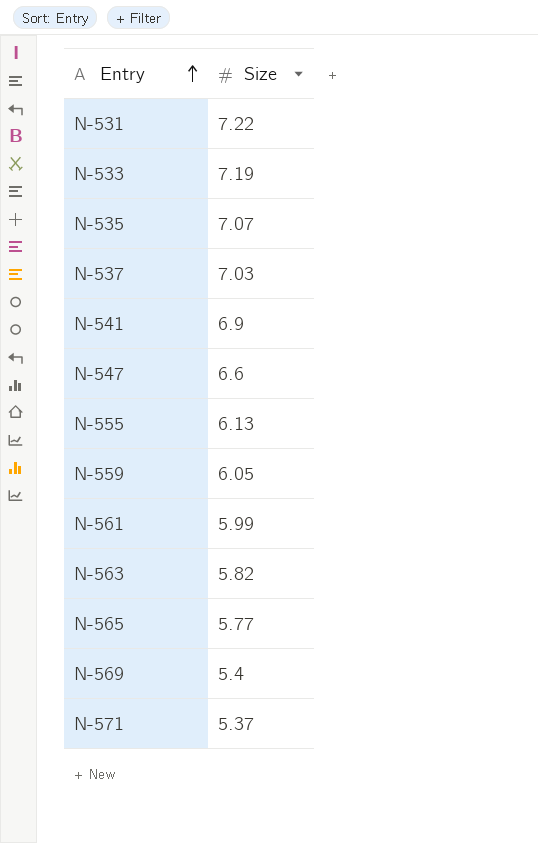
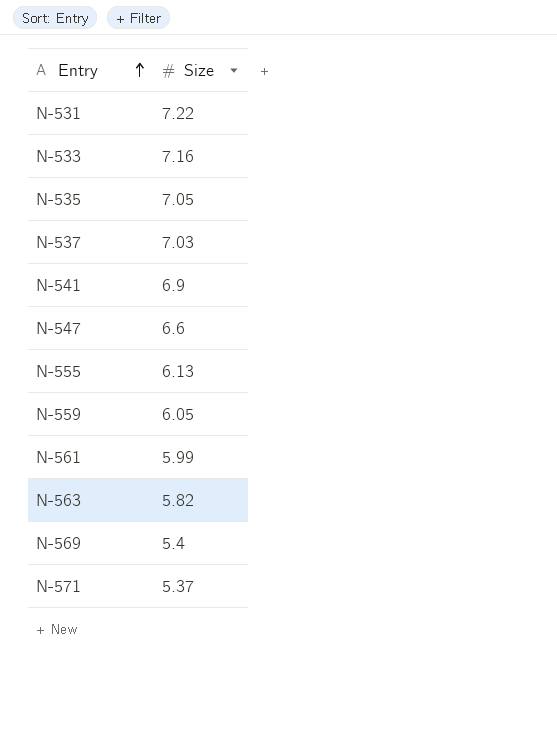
row N-565: 5.77 -> none
N-533 | Size: 7.19 -> 7.16
N-535 | Size: 7.07 -> 7.05

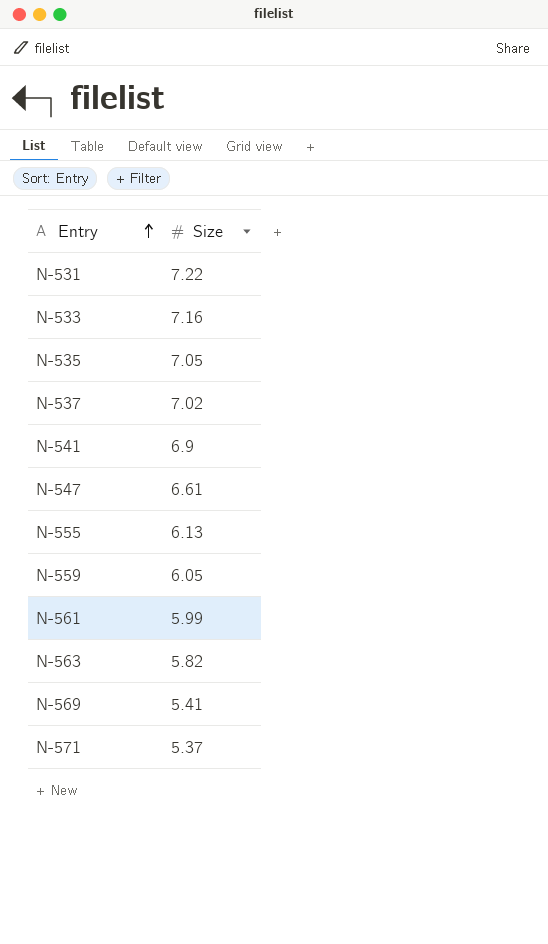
N-537 | Size: 7.03 -> 7.02
N-547 | Size: 6.6 -> 6.61
N-569 | Size: 5.4 -> 5.41

